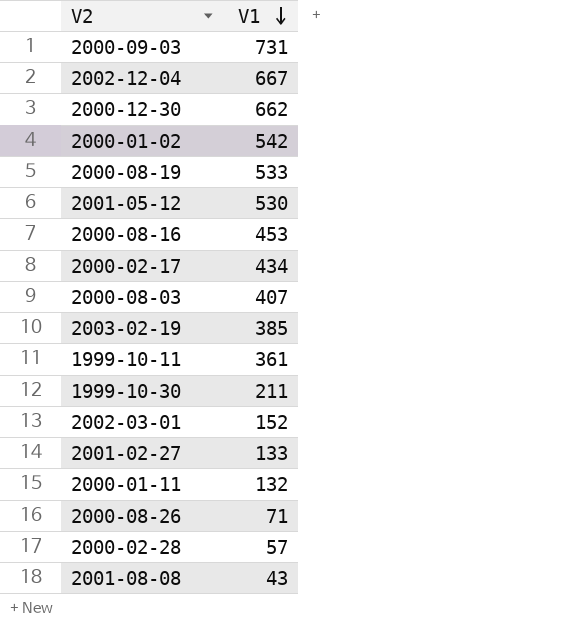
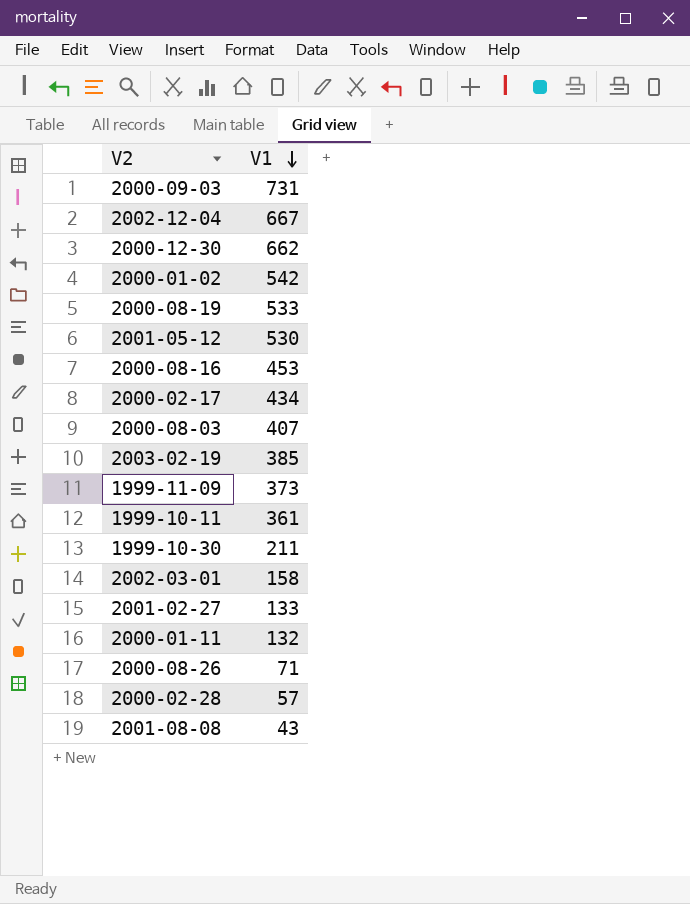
row 1999-11-09: none -> 373
2002-03-01 | V1: 152 -> 158

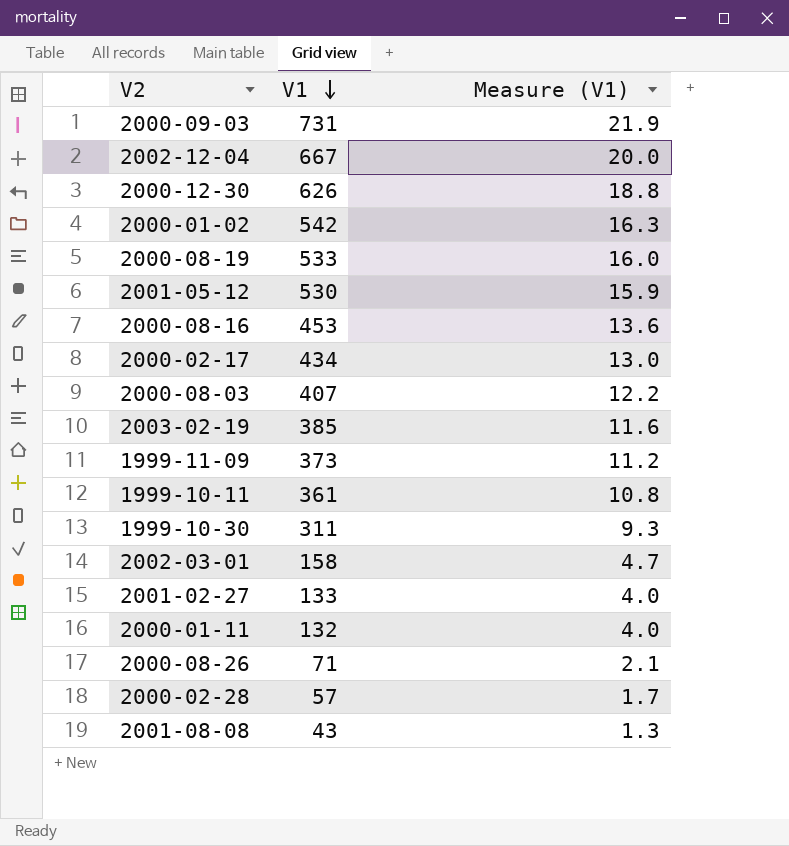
column Measure (V1) | formula: none -> [V1] * 0.03
2000-12-30 | V1: 662 -> 626
1999-10-30 | V1: 211 -> 311

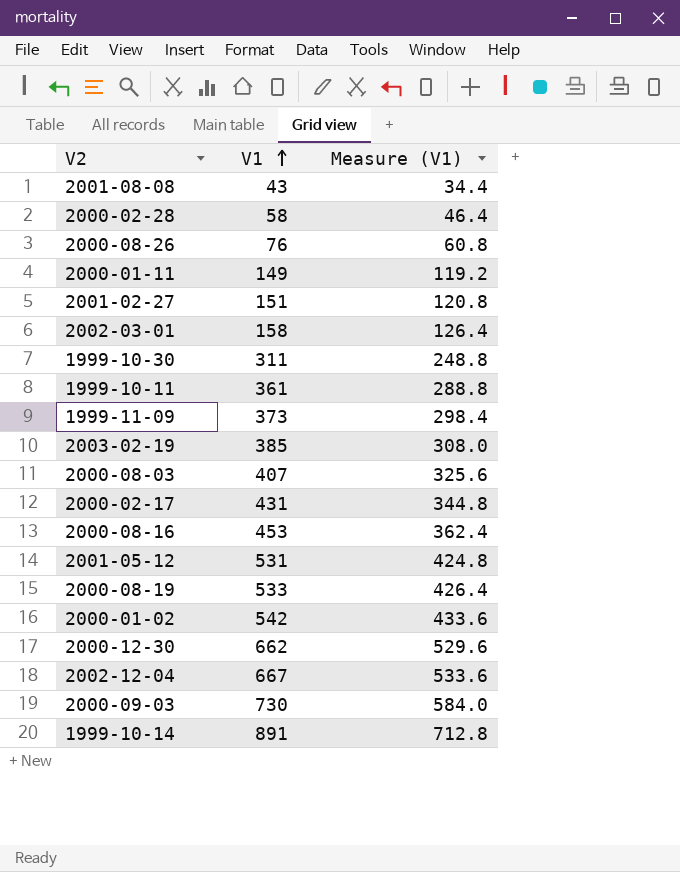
row order: V1 descending -> V1 ascending
column Measure (V1) | formula: [V1] * 0.03 -> [V1] * 0.8
2000-02-28 | V1: 57 -> 58
2000-08-26 | V1: 71 -> 76
2000-01-11 | V1: 132 -> 149
2001-02-27 | V1: 133 -> 151
2000-02-17 | V1: 434 -> 431
2001-05-12 | V1: 530 -> 531
2000-12-30 | V1: 626 -> 662
2000-09-03 | V1: 731 -> 730
row 1999-10-14: none -> 891 | 712.8

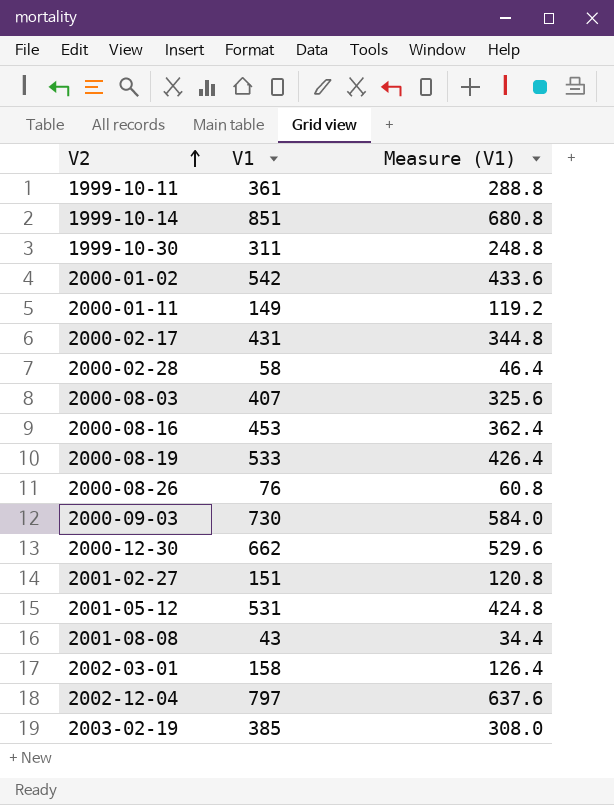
row order: V1 ascending -> V2 ascending
row 1999-11-09: 373 | 298.4 -> none
1999-10-14 | V1: 891 -> 851
1999-10-14 | Measure (V1): 712.8 -> 680.8
2002-12-04 | V1: 667 -> 797
2002-12-04 | Measure (V1): 533.6 -> 637.6

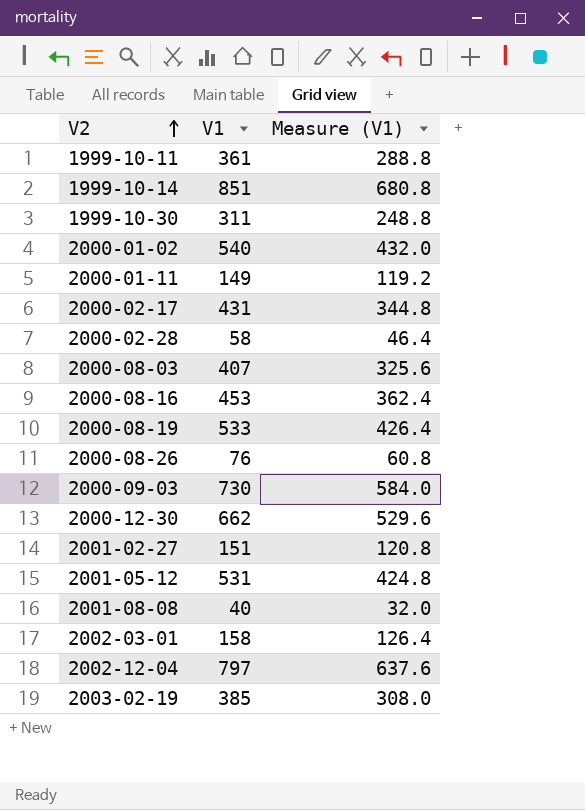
2000-01-02 | V1: 542 -> 540
2000-01-02 | Measure (V1): 433.6 -> 432.0
2001-08-08 | V1: 43 -> 40
2001-08-08 | Measure (V1): 34.4 -> 32.0

